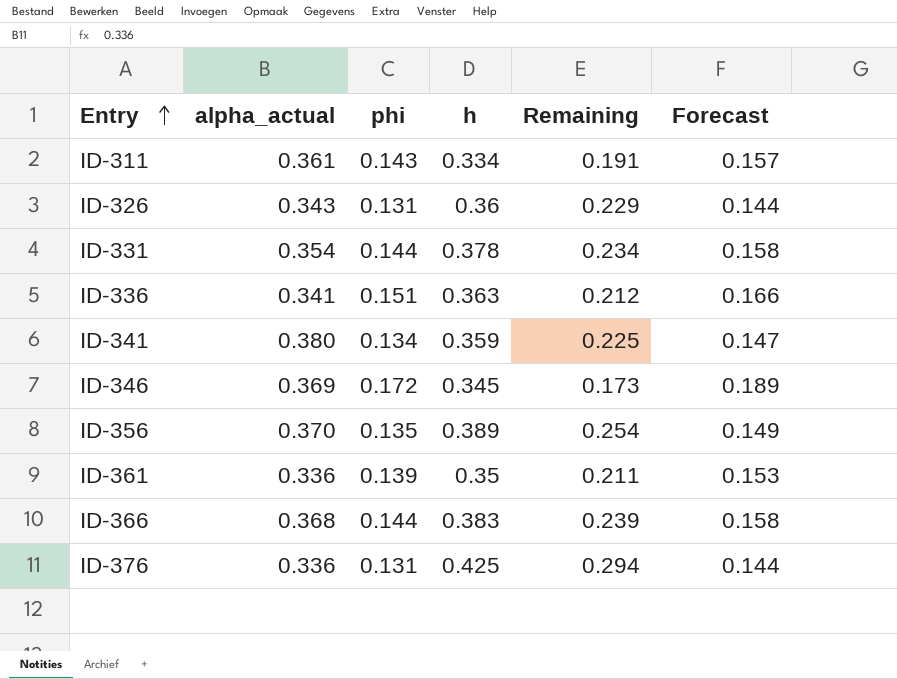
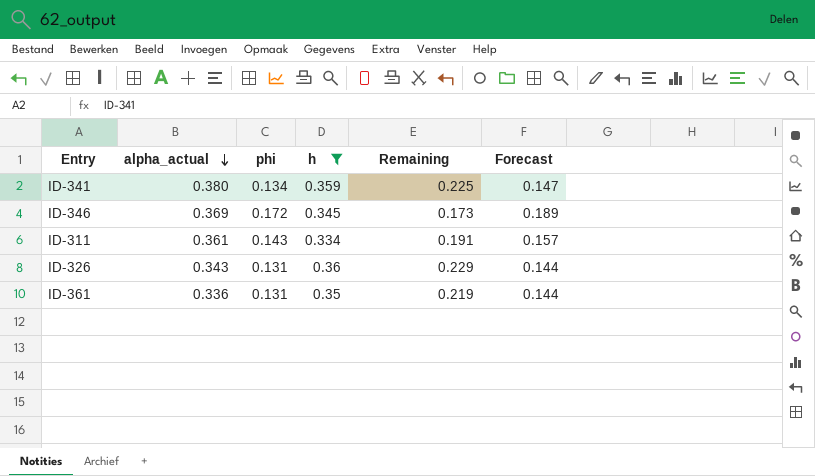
filter: none -> h <= 0.36
row order: Entry ascending -> alpha_actual descending
ID-361 | phi: 0.139 -> 0.131
ID-361 | Remaining: 0.211 -> 0.219
ID-361 | Forecast: 0.153 -> 0.144

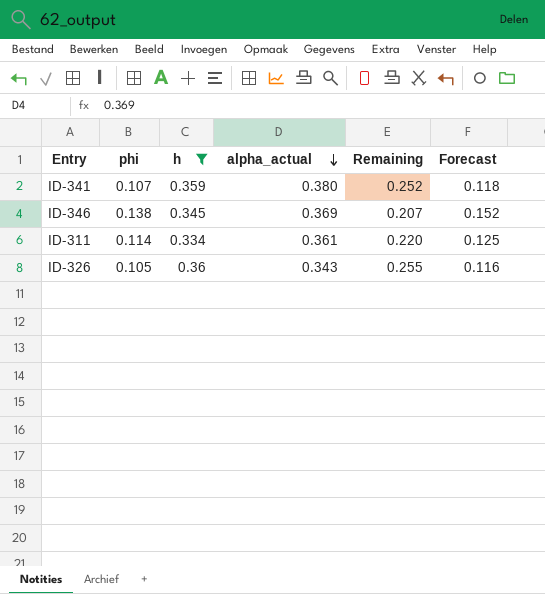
column alpha_actual | position: 2 -> 4
row ID-361: 0.336 | 0.131 | 0.35 | 0.219 | 0.144 -> none
ID-341 | phi: 0.134 -> 0.107
ID-341 | Remaining: 0.225 -> 0.252
ID-341 | Forecast: 0.147 -> 0.118
ID-346 | phi: 0.172 -> 0.138
ID-346 | Remaining: 0.173 -> 0.207
ID-346 | Forecast: 0.189 -> 0.152
ID-311 | phi: 0.143 -> 0.114
ID-311 | Remaining: 0.191 -> 0.220
ID-311 | Forecast: 0.157 -> 0.125
ID-326 | phi: 0.131 -> 0.105
ID-326 | Remaining: 0.229 -> 0.255
ID-326 | Forecast: 0.144 -> 0.116

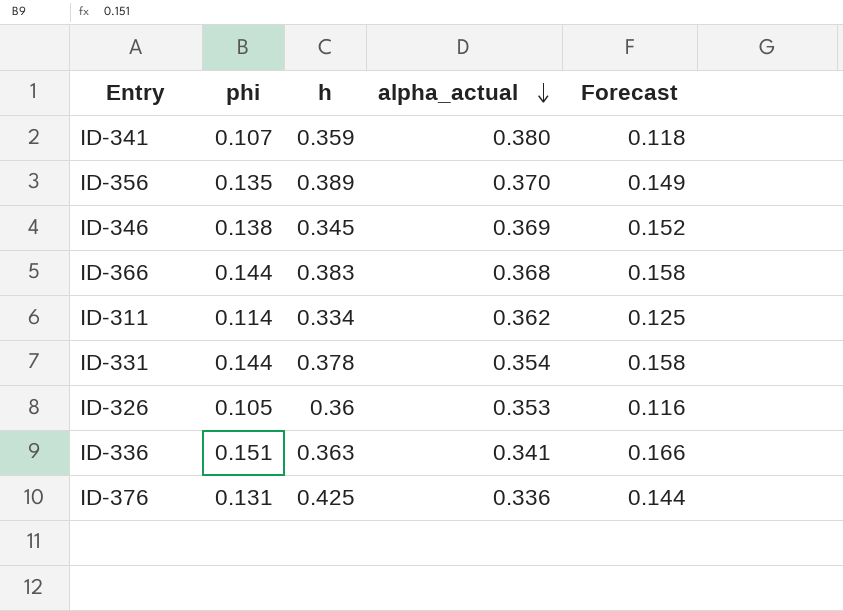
filter: h <= 0.36 -> none
column Remaining | formula: [h] - [phi] -> none
ID-311 | alpha_actual: 0.361 -> 0.362
ID-326 | alpha_actual: 0.343 -> 0.353

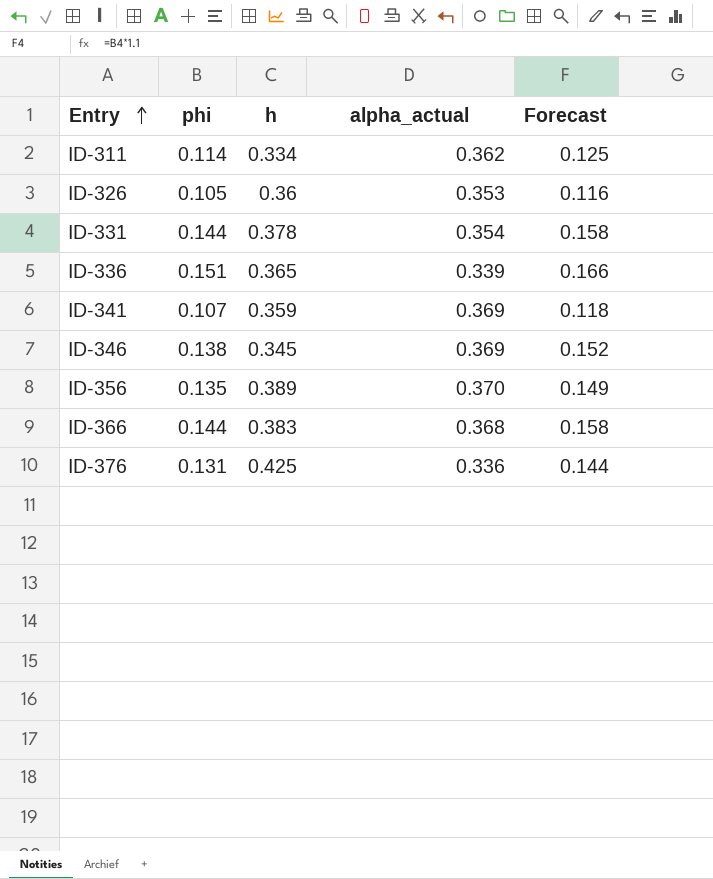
row order: alpha_actual descending -> Entry ascending
ID-336 | h: 0.363 -> 0.365
ID-336 | alpha_actual: 0.341 -> 0.339
ID-341 | alpha_actual: 0.380 -> 0.369

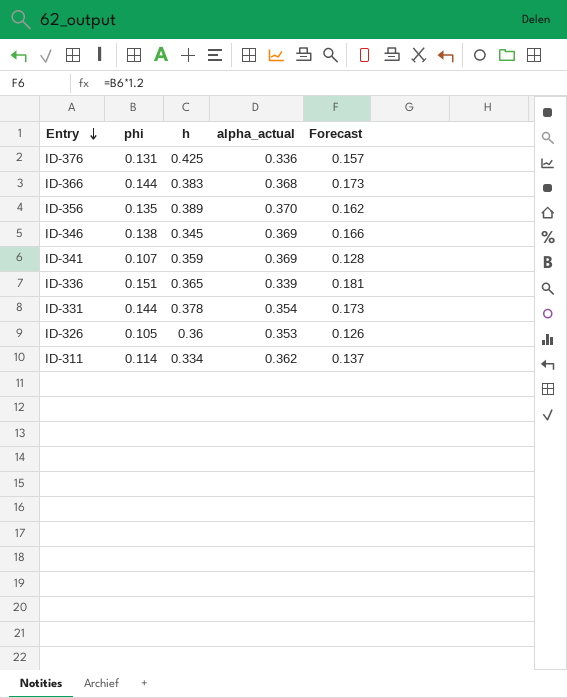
row order: Entry ascending -> Entry descending
column Forecast | formula: [phi] * 1.1 -> [phi] * 1.2

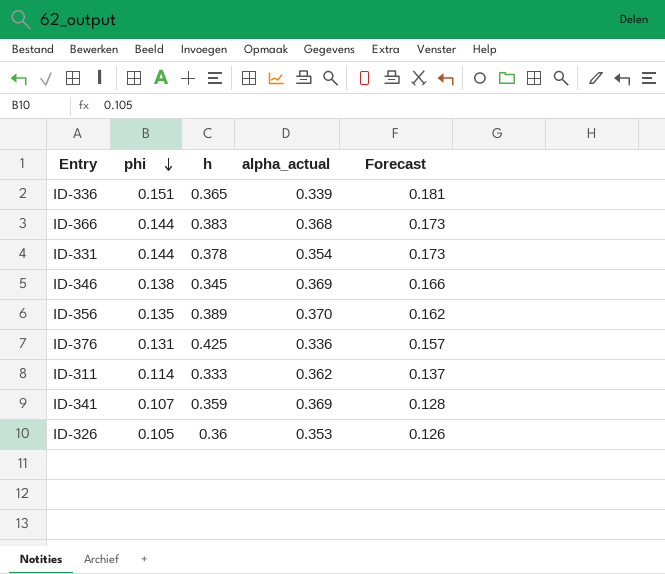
row order: Entry descending -> phi descending
ID-311 | h: 0.334 -> 0.333

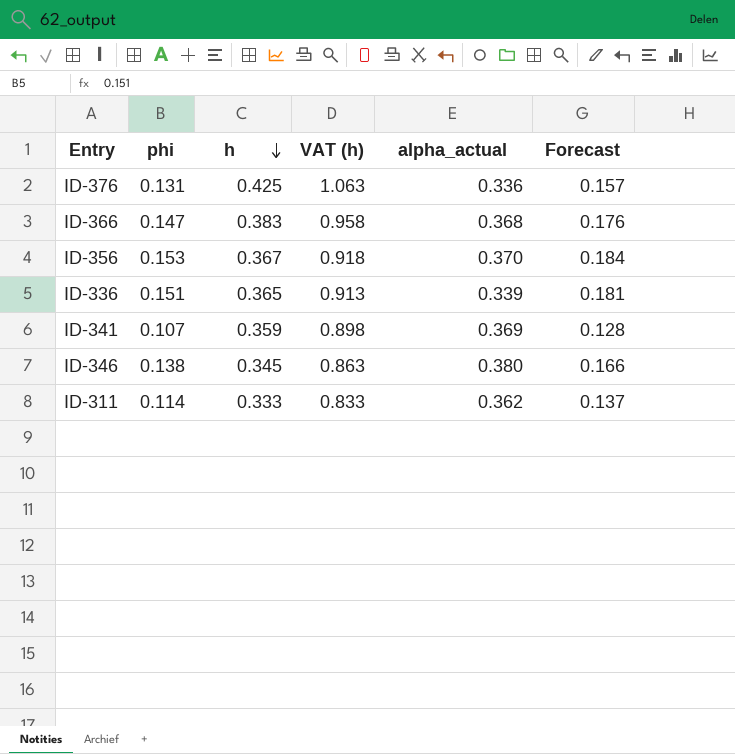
row order: phi descending -> h descending
column VAT (h) | formula: none -> [h] * 2.5
row ID-331: 0.144 | 0.378 | 0.354 | 0.173 -> none
row ID-326: 0.105 | 0.36 | 0.353 | 0.126 -> none
ID-366 | phi: 0.144 -> 0.147
ID-366 | Forecast: 0.173 -> 0.176
ID-356 | phi: 0.135 -> 0.153
ID-356 | h: 0.389 -> 0.367
ID-356 | Forecast: 0.162 -> 0.184
ID-346 | alpha_actual: 0.369 -> 0.380

